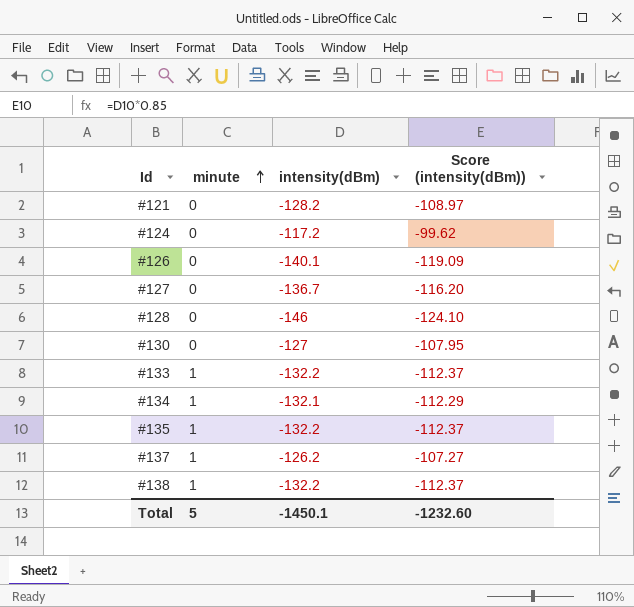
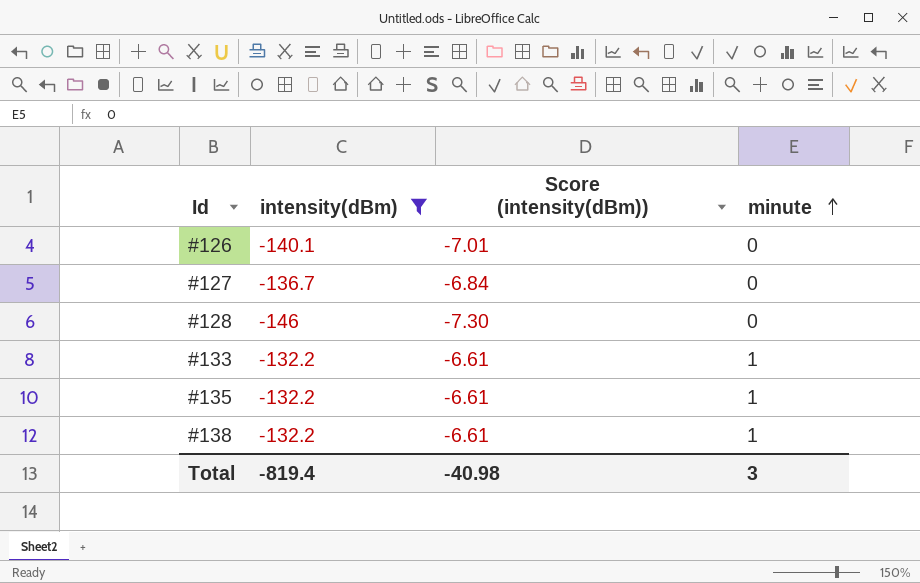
filter: none -> intensity(dBm) <= -132.2
column Score (intensity(dBm)) | formula: [intensity(dBm)] * 0.85 -> [intensity(dBm)] * 0.05
column minute | position: 2 -> 4
Total | intensity(dBm): -1450.1 -> -819.4
Total | Score (intensity(dBm)): -1232.60 -> -40.98
Total | minute: 5 -> 3

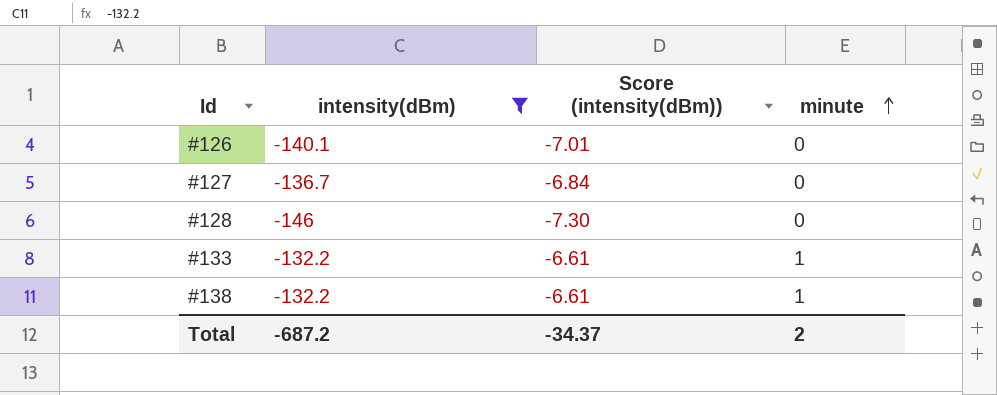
row #135: -132.2 | -6.61 | 1 -> none
Total | intensity(dBm): -819.4 -> -687.2
Total | Score (intensity(dBm)): -40.98 -> -34.37
Total | minute: 3 -> 2

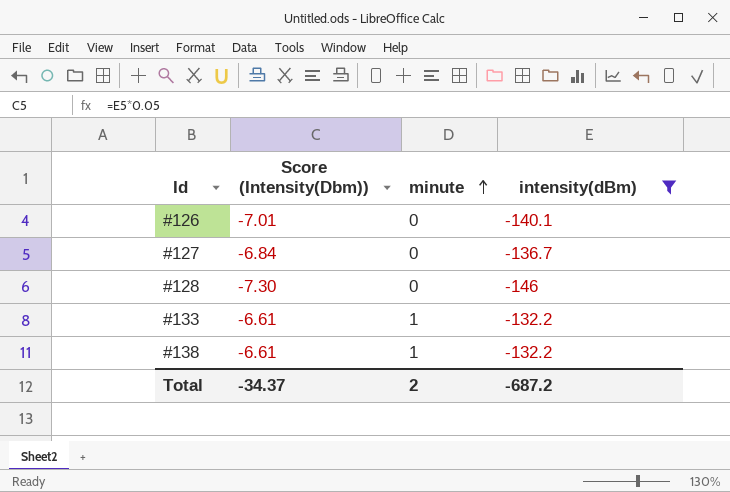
column name: Score (intensity(dBm)) -> Score (Intensity(Dbm))
column intensity(dBm) | position: 2 -> 4

